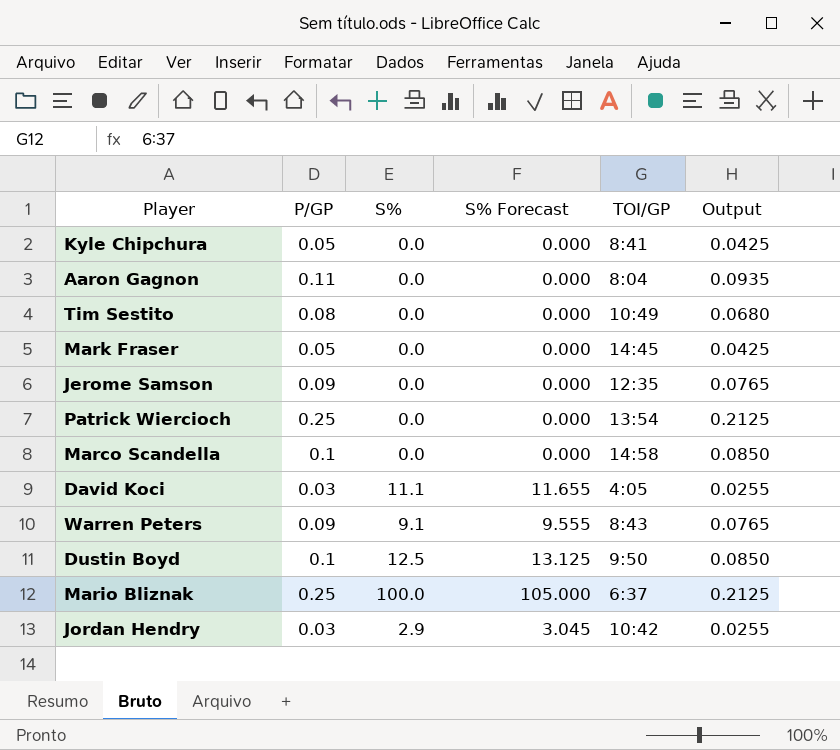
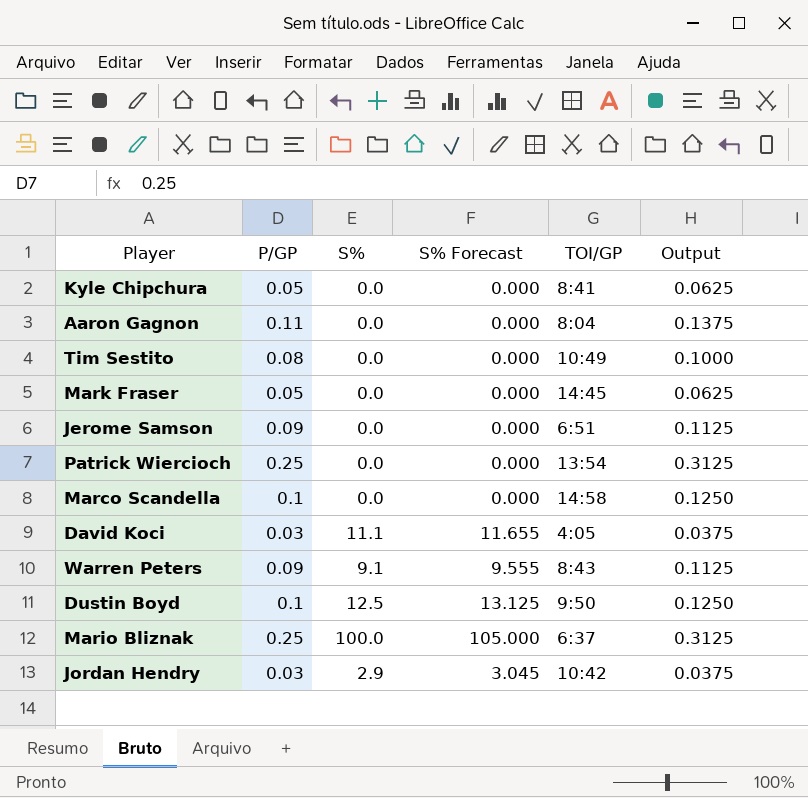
column Output | formula: [P/GP] * 0.85 -> [P/GP] * 1.25
Jerome Samson | TOI/GP: 12:35 -> 6:51

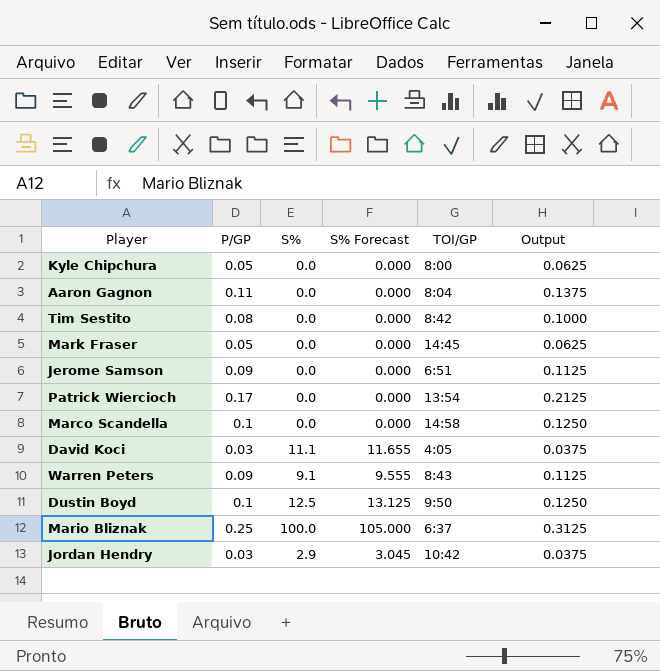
Kyle Chipchura | TOI/GP: 8:41 -> 8:00
Tim Sestito | TOI/GP: 10:49 -> 8:42
Patrick Wiercioch | P/GP: 0.25 -> 0.17
Patrick Wiercioch | Output: 0.3125 -> 0.2125

